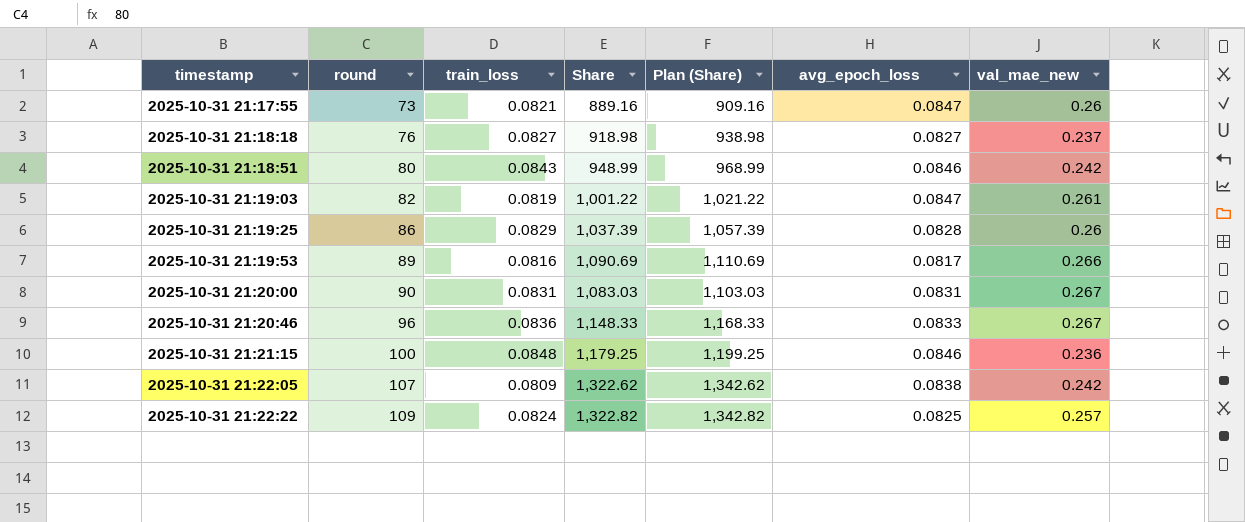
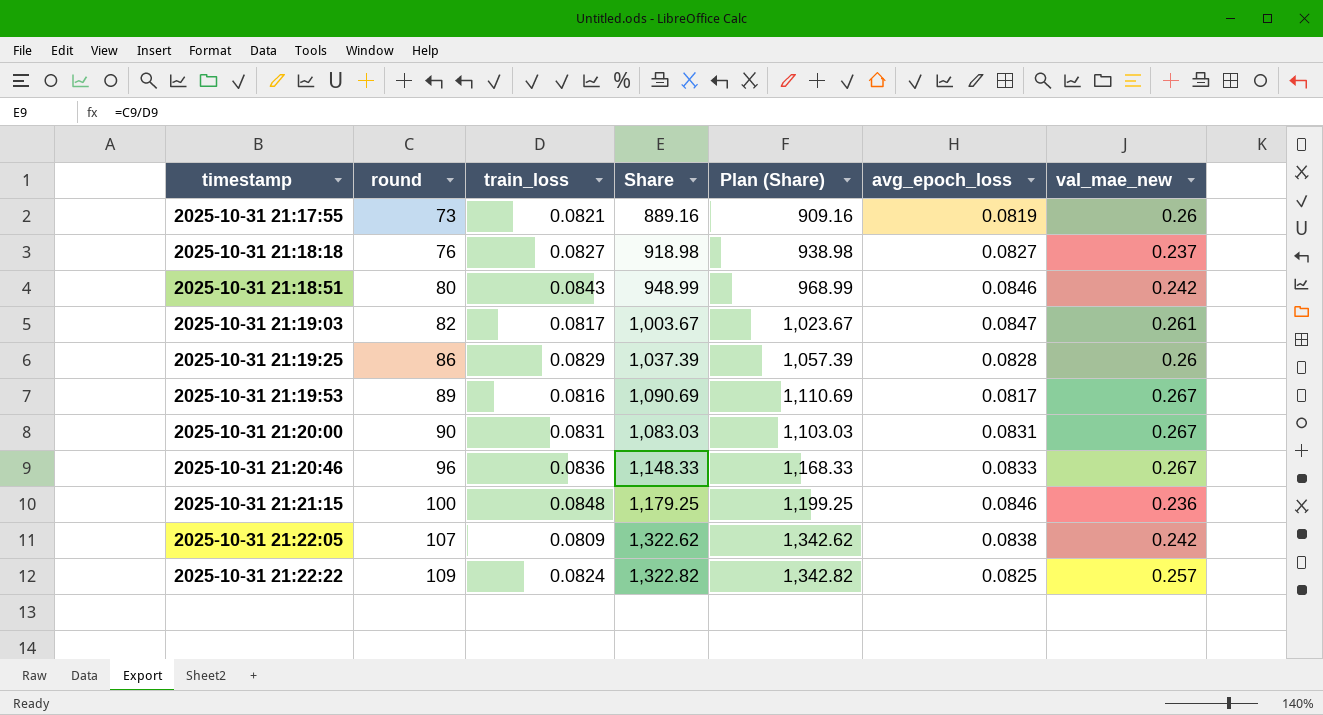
2025-10-31 21:17:55 | avg_epoch_loss: 0.0847 -> 0.0819
2025-10-31 21:19:03 | train_loss: 0.0819 -> 0.0817
2025-10-31 21:19:03 | Share: 1,001.22 -> 1,003.67
2025-10-31 21:19:03 | Plan (Share): 1,021.22 -> 1,023.67
2025-10-31 21:19:53 | val_mae_new: 0.266 -> 0.267

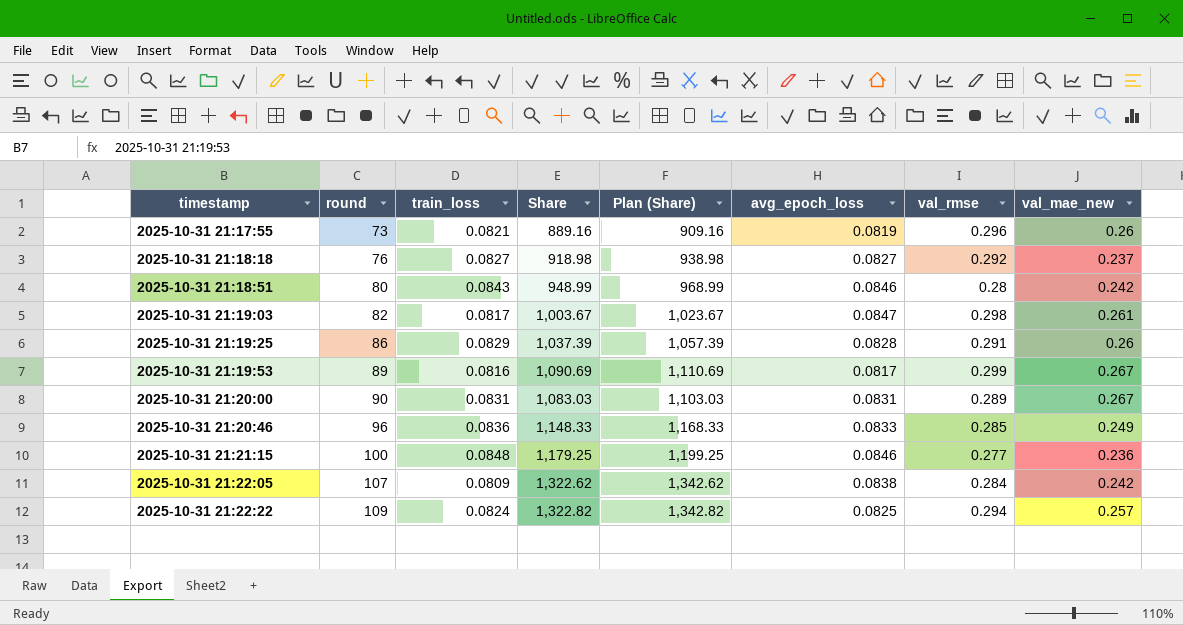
column val_rmse | position: none -> 7
2025-10-31 21:20:46 | val_mae_new: 0.267 -> 0.249

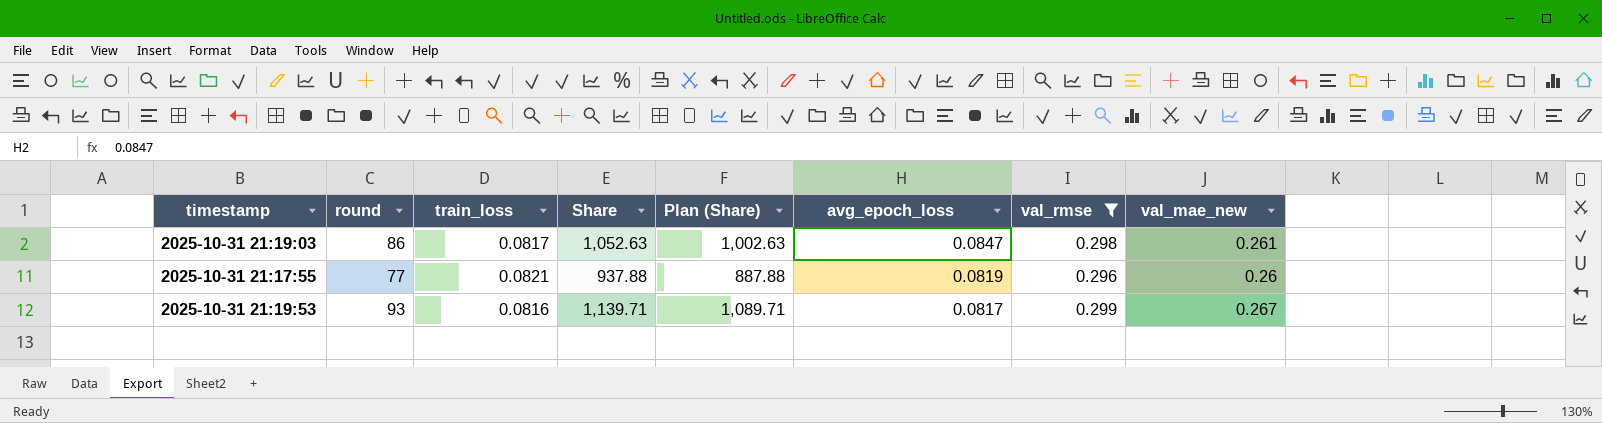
filter: none -> val_rmse >= 0.296
row order: timestamp ascending -> avg_epoch_loss descending
column Plan (Share) | formula: [Share] + 20 -> [Share] - 50
2025-10-31 21:19:03 | round: 82 -> 86
2025-10-31 21:19:03 | Share: 1,003.67 -> 1,052.63
2025-10-31 21:17:55 | round: 73 -> 77
2025-10-31 21:17:55 | Share: 889.16 -> 937.88
2025-10-31 21:19:53 | round: 89 -> 93
2025-10-31 21:19:53 | Share: 1,090.69 -> 1,139.71

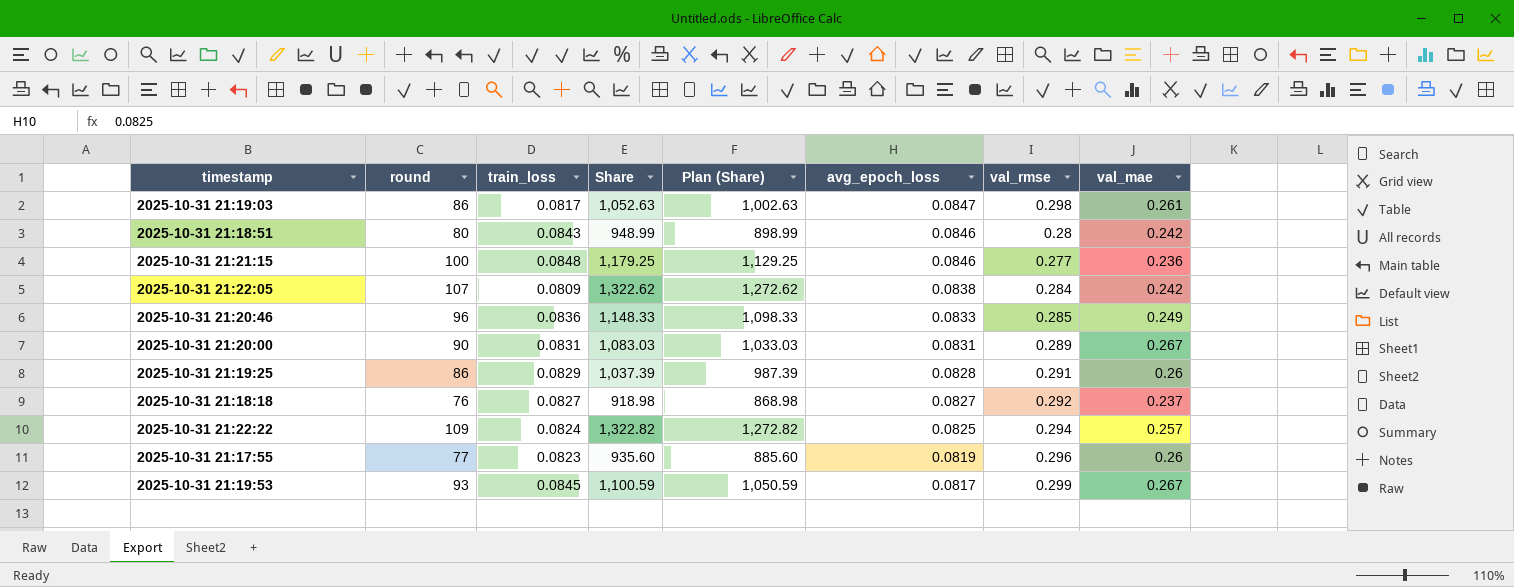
filter: val_rmse >= 0.296 -> none
column name: val_mae_new -> val_mae
2025-10-31 21:17:55 | train_loss: 0.0821 -> 0.0823
2025-10-31 21:17:55 | Share: 937.88 -> 935.60
2025-10-31 21:17:55 | Plan (Share): 887.88 -> 885.60
2025-10-31 21:19:53 | train_loss: 0.0816 -> 0.0845
2025-10-31 21:19:53 | Share: 1,139.71 -> 1,100.59
2025-10-31 21:19:53 | Plan (Share): 1,089.71 -> 1,050.59

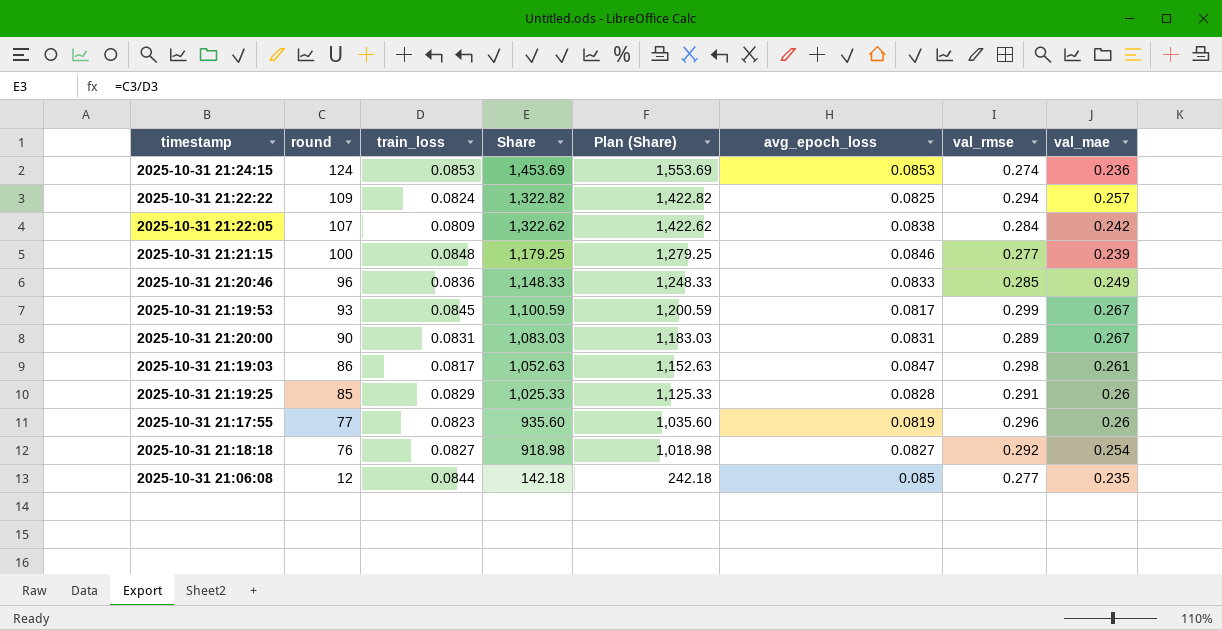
row order: avg_epoch_loss descending -> round descending
column Plan (Share) | formula: [Share] - 50 -> [Share] + 100
row 2025-10-31 21:18:51: 80 | 0.0843 | 948.99 | 898.99 | 0.0846 | 0.28 | 0.242 -> none
row 2025-10-31 21:24:15: none -> 124 | 0.0853 | 1,453.69 | 1,553.69 | 0.0853 | 0.274 | 0.236
2025-10-31 21:21:15 | val_mae: 0.236 -> 0.239
2025-10-31 21:19:25 | round: 86 -> 85
2025-10-31 21:19:25 | Share: 1,037.39 -> 1,025.33
2025-10-31 21:18:18 | val_mae: 0.237 -> 0.254
row 2025-10-31 21:06:08: none -> 12 | 0.0844 | 142.18 | 242.18 | 0.085 | 0.277 | 0.235

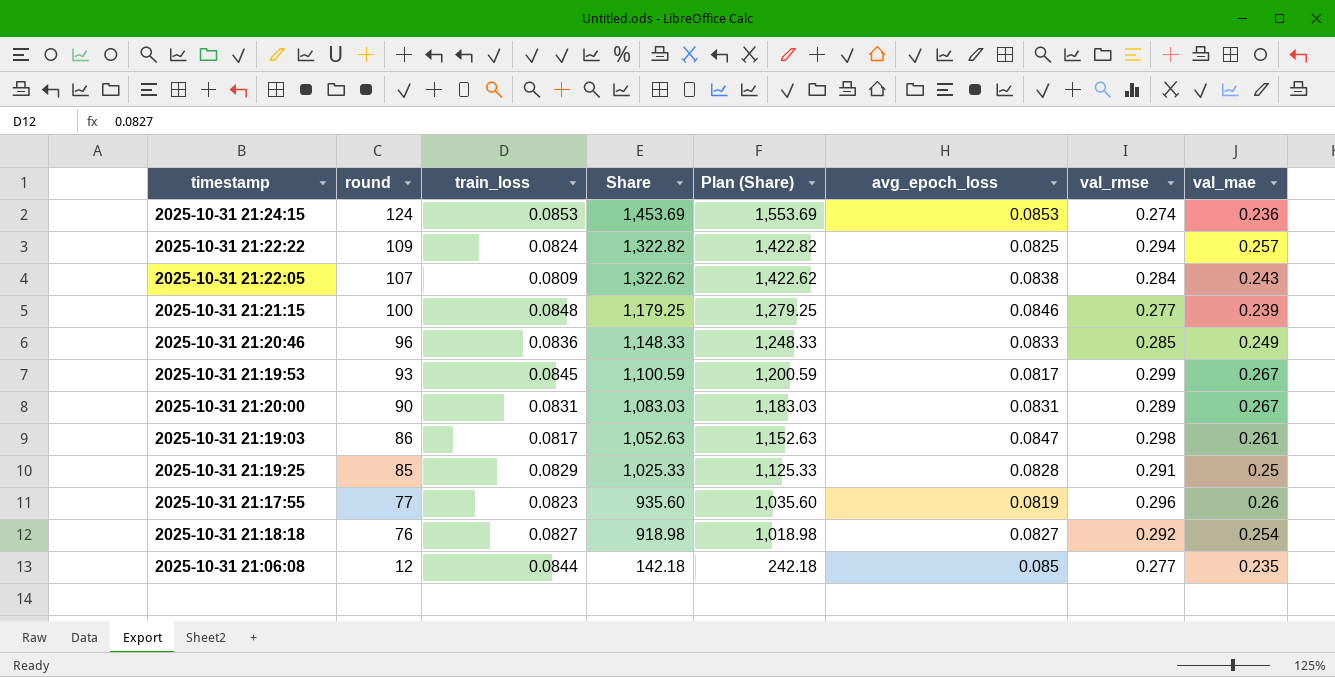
2025-10-31 21:22:05 | val_mae: 0.242 -> 0.243
2025-10-31 21:19:25 | val_mae: 0.26 -> 0.25

